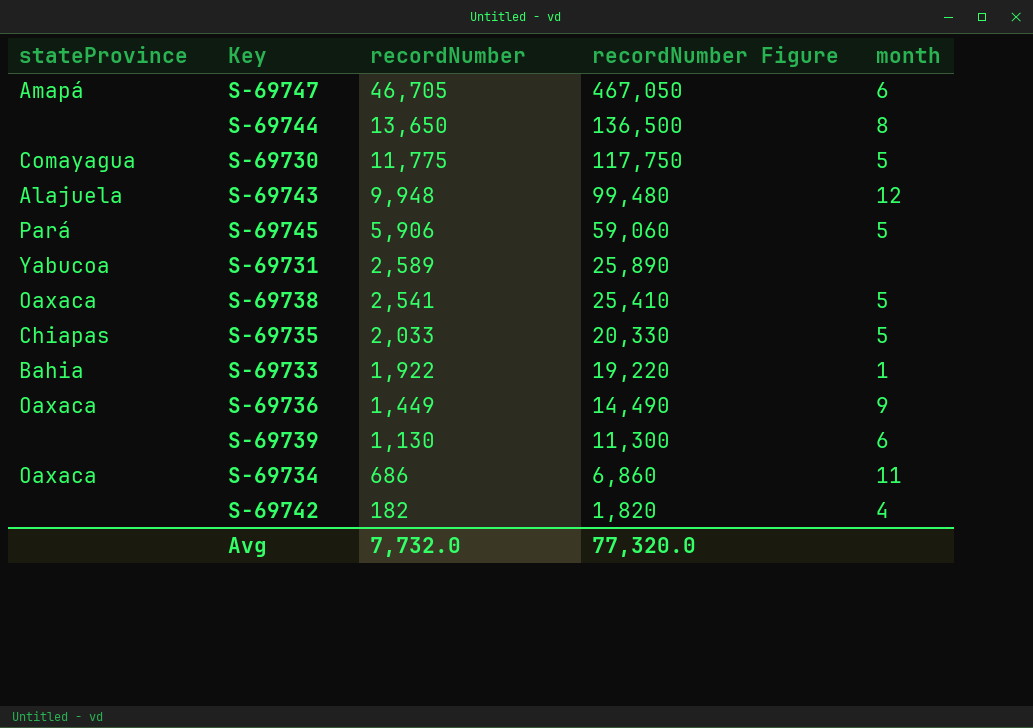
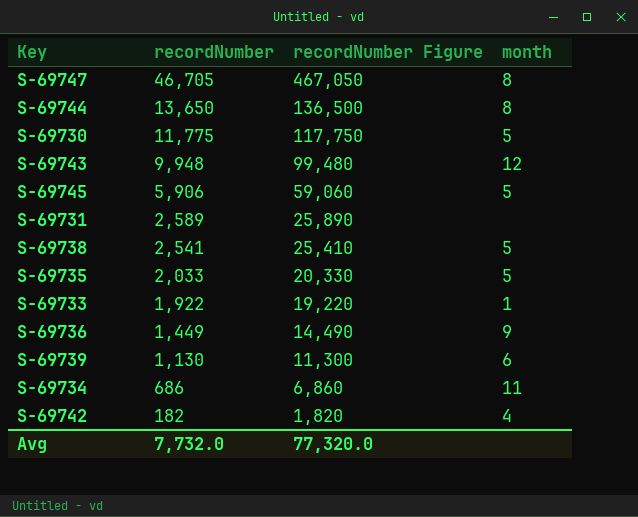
column stateProvince | position: 1 -> none
S-69747 | month: 6 -> 8

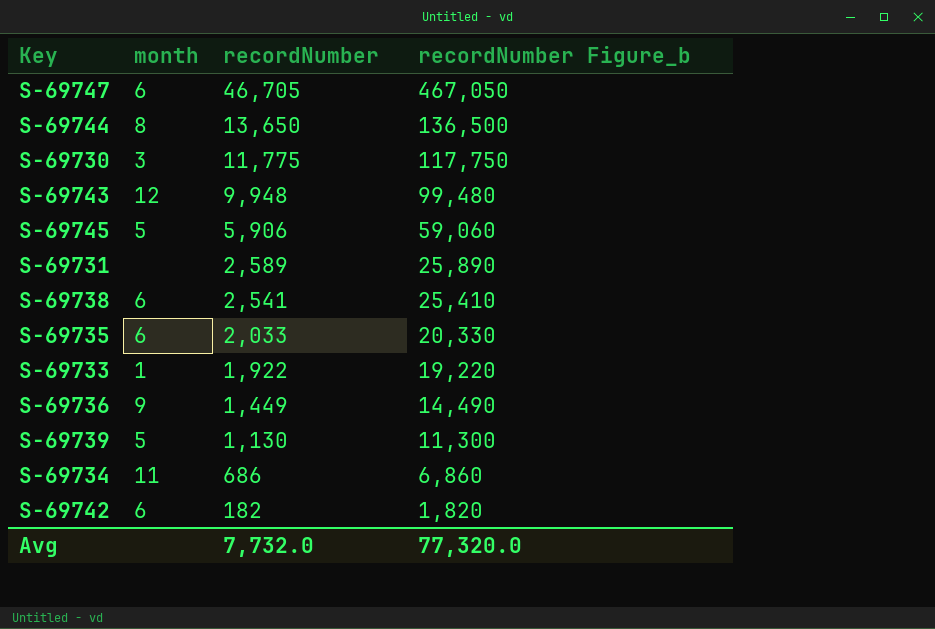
column month | position: 4 -> 2
column name: recordNumber Figure -> recordNumber Figure_b
S-69747 | month: 8 -> 6
S-69730 | month: 5 -> 3
S-69738 | month: 5 -> 6
S-69735 | month: 5 -> 6
S-69739 | month: 6 -> 5
S-69742 | month: 4 -> 6

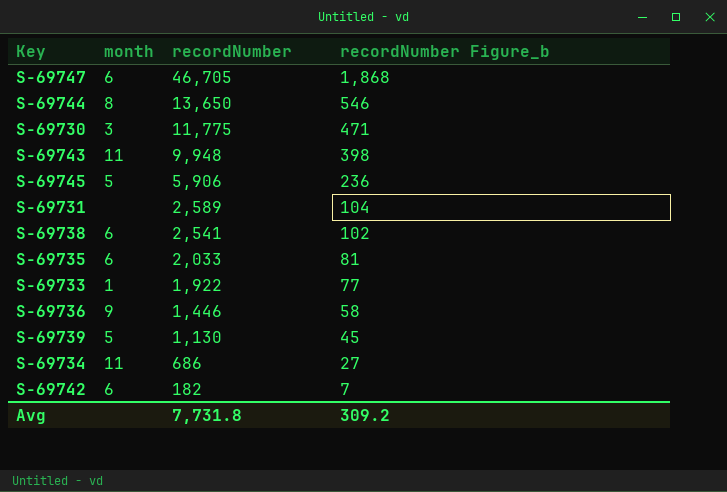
column recordNumber Figure_b | formula: [recordNumber] * 10 -> [recordNumber] * 0.04
S-69743 | month: 12 -> 11
S-69736 | recordNumber: 1,449 -> 1,446
Avg | recordNumber: 7,732.0 -> 7,731.8
Avg | recordNumber Figure_b: 77,320.0 -> 309.2

